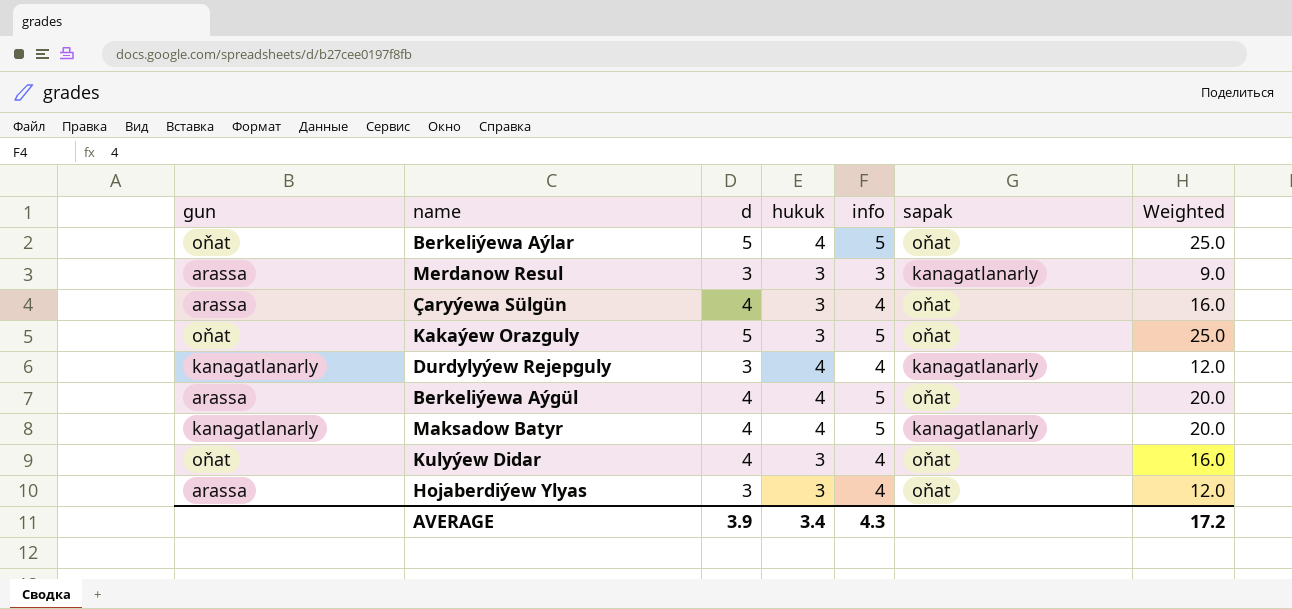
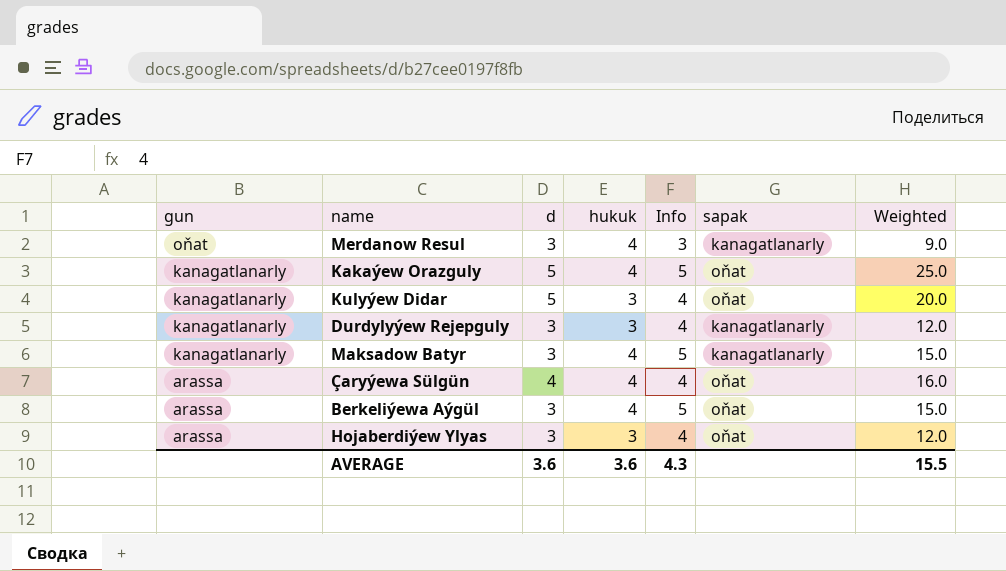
row order: none -> gun descending
column name: info -> Info
row Berkeliýewa Aýlar: oňat | 5 | 4 | 5 | oňat | 25.0 -> none
Merdanow Resul | gun: arassa -> oňat
Merdanow Resul | hukuk: 3 -> 4
Kakaýew Orazguly | gun: oňat -> kanagatlanarly
Kakaýew Orazguly | hukuk: 3 -> 4
Kulyýew Didar | gun: oňat -> kanagatlanarly
Kulyýew Didar | d: 4 -> 5
Kulyýew Didar | Weighted: 16.0 -> 20.0
Durdylyýew Rejepguly | hukuk: 4 -> 3
Maksadow Batyr | d: 4 -> 3
Maksadow Batyr | Weighted: 20.0 -> 15.0
Çaryýewa Sülgün | hukuk: 3 -> 4
Berkeliýewa Aýgül | d: 4 -> 3
Berkeliýewa Aýgül | Weighted: 20.0 -> 15.0
AVERAGE | d: 3.9 -> 3.6
AVERAGE | hukuk: 3.4 -> 3.6
AVERAGE | Weighted: 17.2 -> 15.5

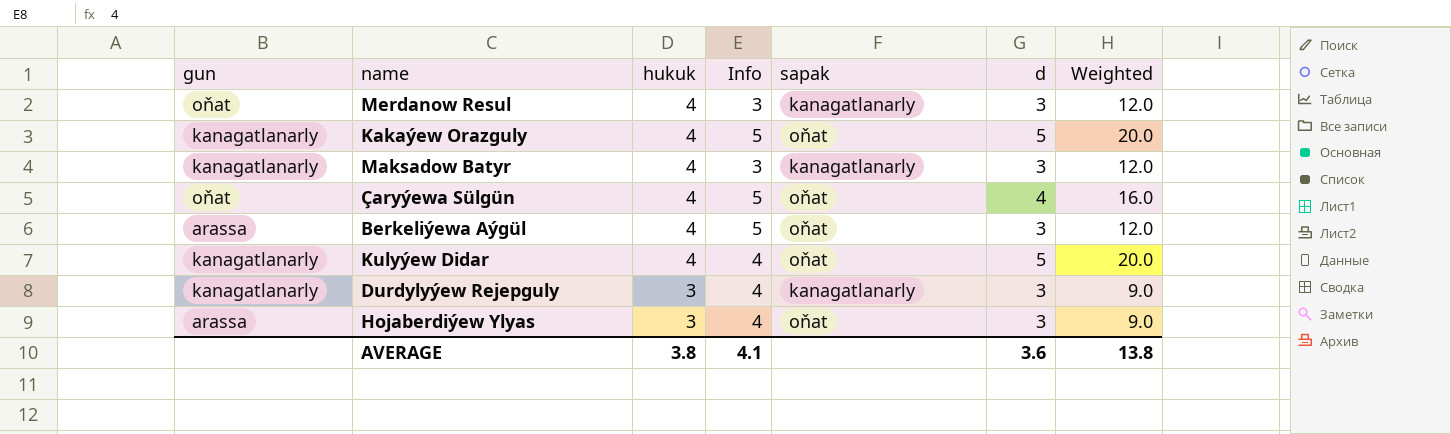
row order: gun descending -> hukuk descending
column d | position: 3 -> 6
column Weighted | formula: [d] * [Info] -> [hukuk] * [d]
Maksadow Batyr | Info: 5 -> 3
Çaryýewa Sülgün | gun: arassa -> oňat
Çaryýewa Sülgün | Info: 4 -> 5
Kulyýew Didar | hukuk: 3 -> 4
AVERAGE | hukuk: 3.6 -> 3.8
AVERAGE | Info: 4.3 -> 4.1
AVERAGE | Weighted: 15.5 -> 13.8

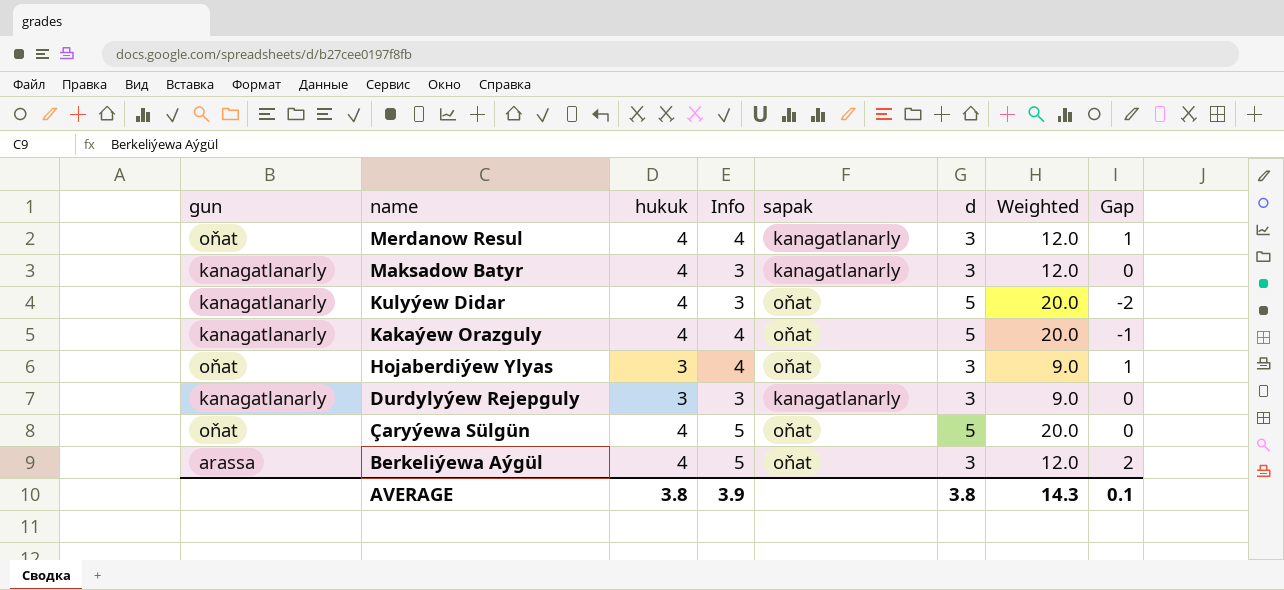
row order: hukuk descending -> name descending
column Gap | formula: none -> [Info] - [d]
Merdanow Resul | Info: 3 -> 4
Kulyýew Didar | Info: 4 -> 3
Kakaýew Orazguly | Info: 5 -> 4
Hojaberdiýew Ylyas | gun: arassa -> oňat
Durdylyýew Rejepguly | Info: 4 -> 3
Çaryýewa Sülgün | d: 4 -> 5
Çaryýewa Sülgün | Weighted: 16.0 -> 20.0
AVERAGE | Info: 4.1 -> 3.9
AVERAGE | d: 3.6 -> 3.8
AVERAGE | Weighted: 13.8 -> 14.3

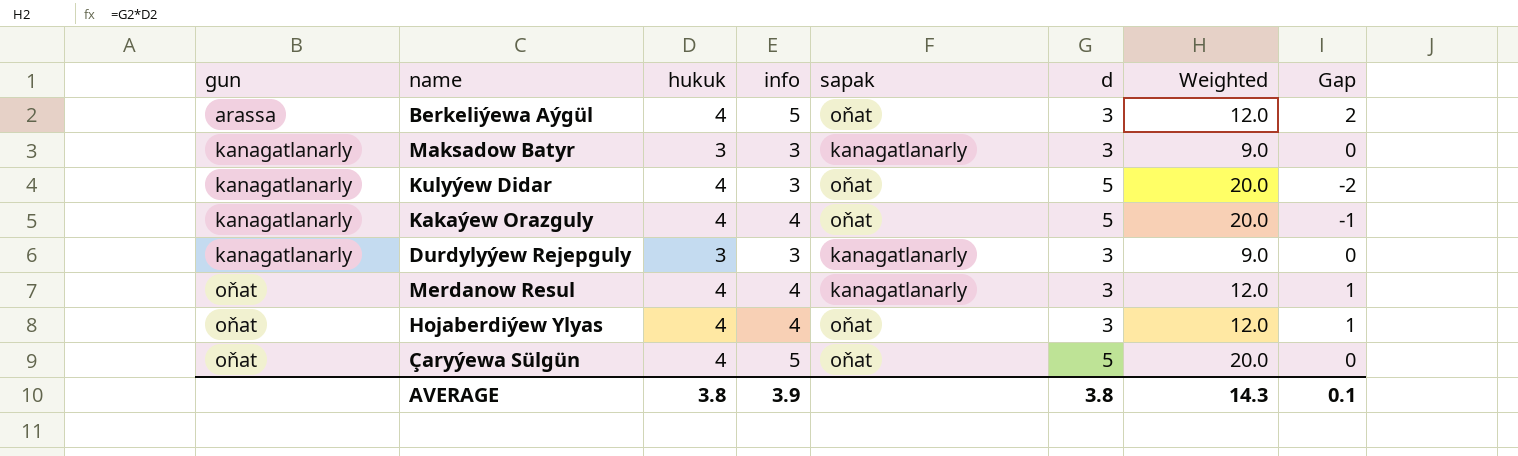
row order: name descending -> gun ascending
column name: Info -> info
Maksadow Batyr | hukuk: 4 -> 3
Maksadow Batyr | Weighted: 12.0 -> 9.0
Hojaberdiýew Ylyas | hukuk: 3 -> 4
Hojaberdiýew Ylyas | Weighted: 9.0 -> 12.0

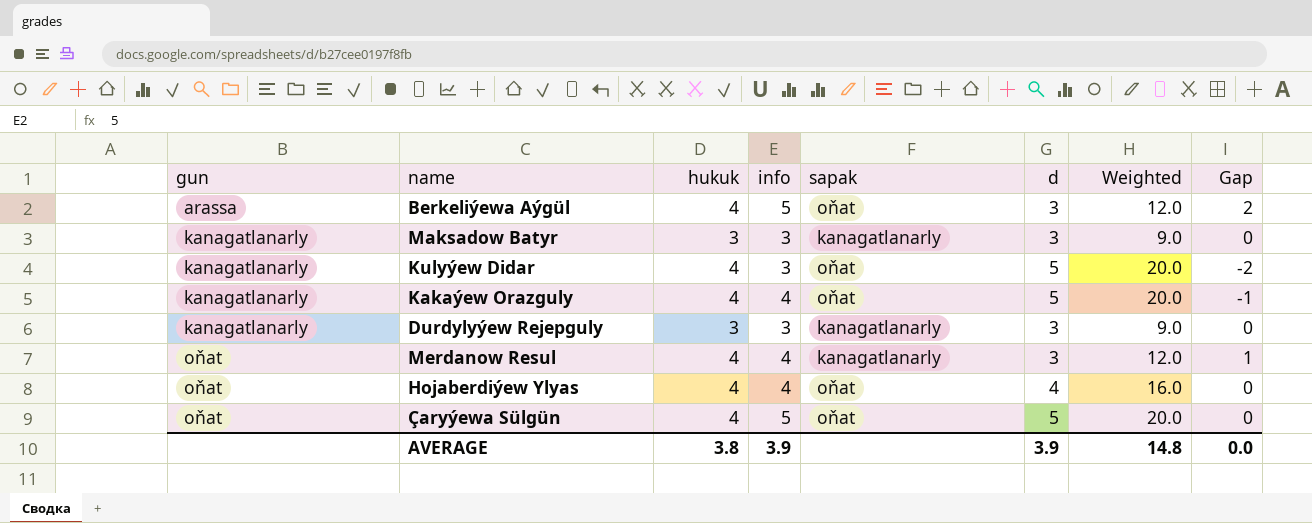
Hojaberdiýew Ylyas | d: 3 -> 4
Hojaberdiýew Ylyas | Weighted: 12.0 -> 16.0
Hojaberdiýew Ylyas | Gap: 1 -> 0
AVERAGE | d: 3.8 -> 3.9
AVERAGE | Weighted: 14.3 -> 14.8
AVERAGE | Gap: 0.1 -> 0.0

